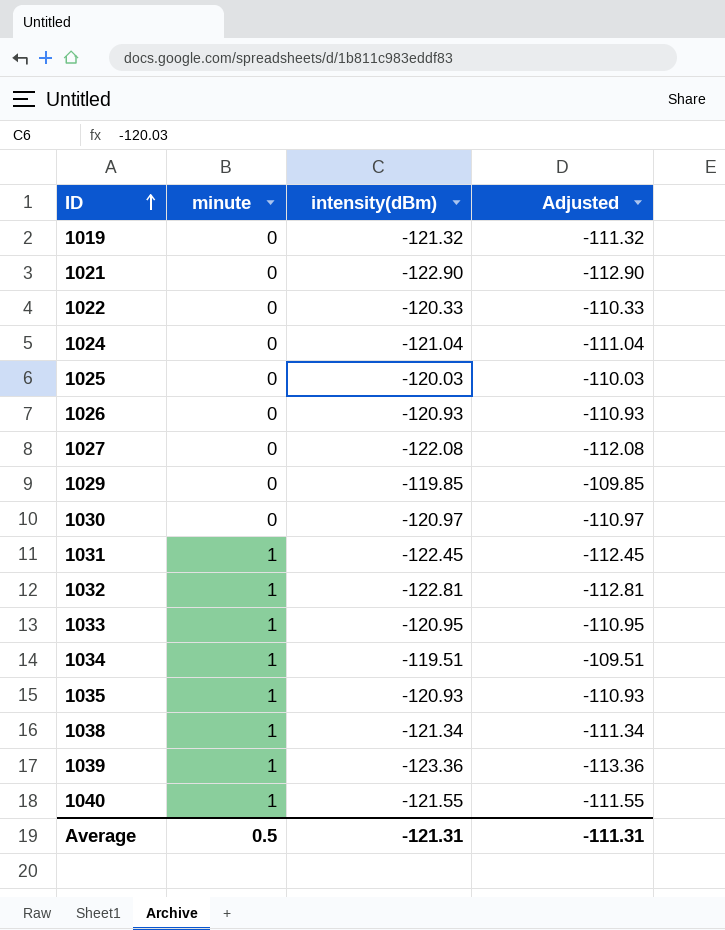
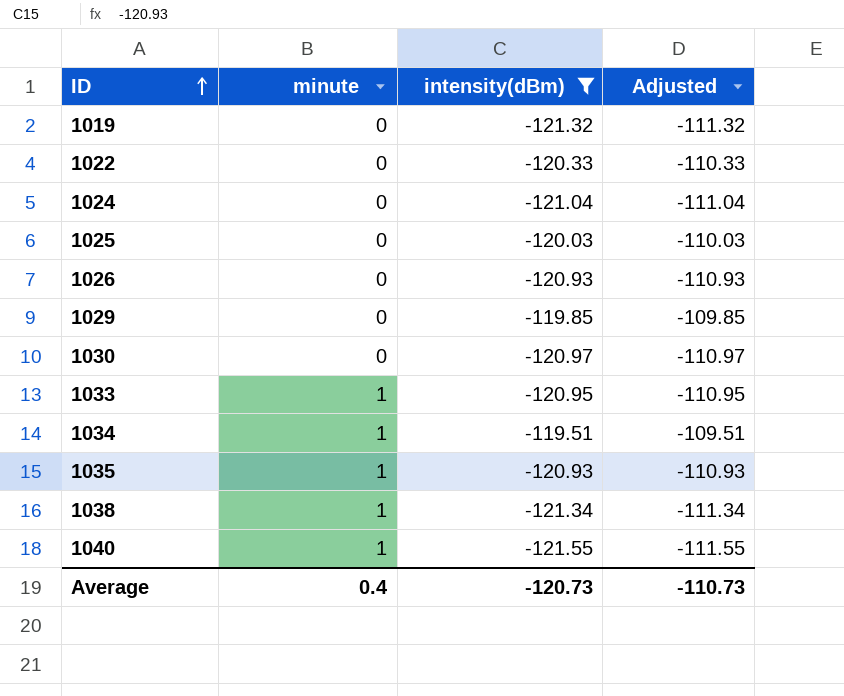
filter: none -> intensity(dBm) >= -121.55
Average | minute: 0.5 -> 0.4
Average | intensity(dBm): -121.31 -> -120.73
Average | Adjusted: -111.31 -> -110.73

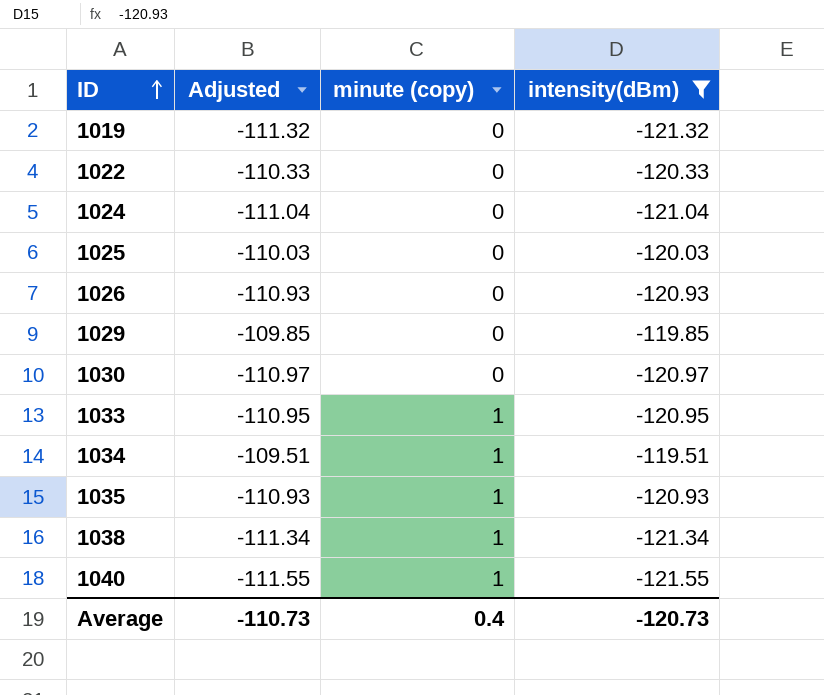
column Adjusted | position: 4 -> 2
column name: minute -> minute (copy)

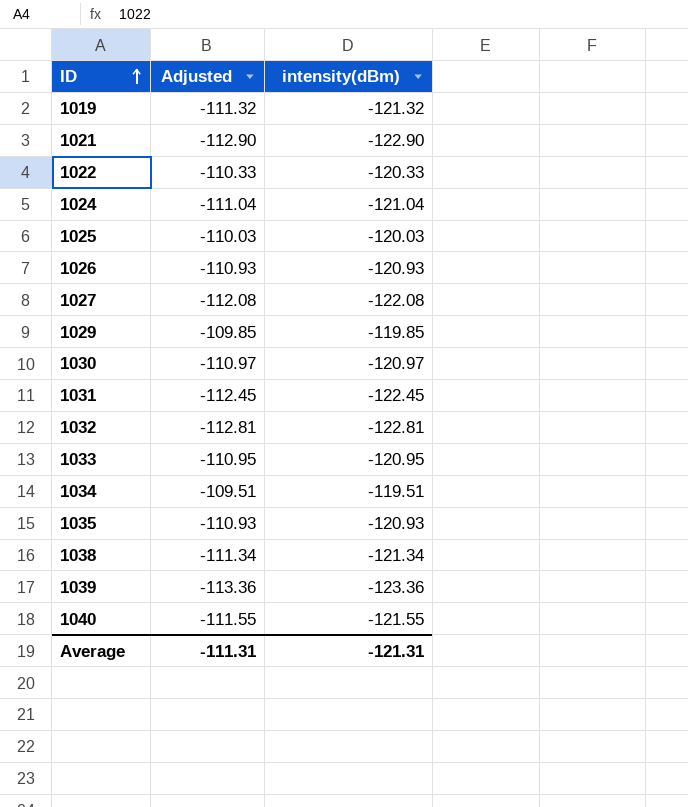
filter: intensity(dBm) >= -121.55 -> none
column minute (copy) | position: 3 -> none
Average | Adjusted: -110.73 -> -111.31
Average | intensity(dBm): -120.73 -> -121.31

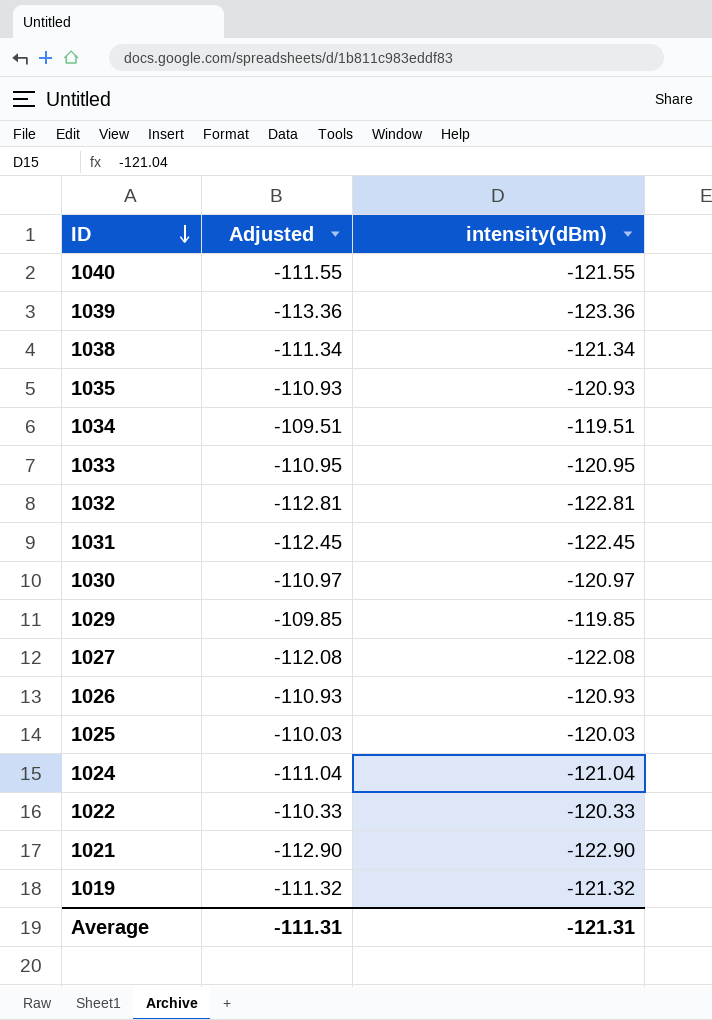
row order: ID ascending -> ID descending

